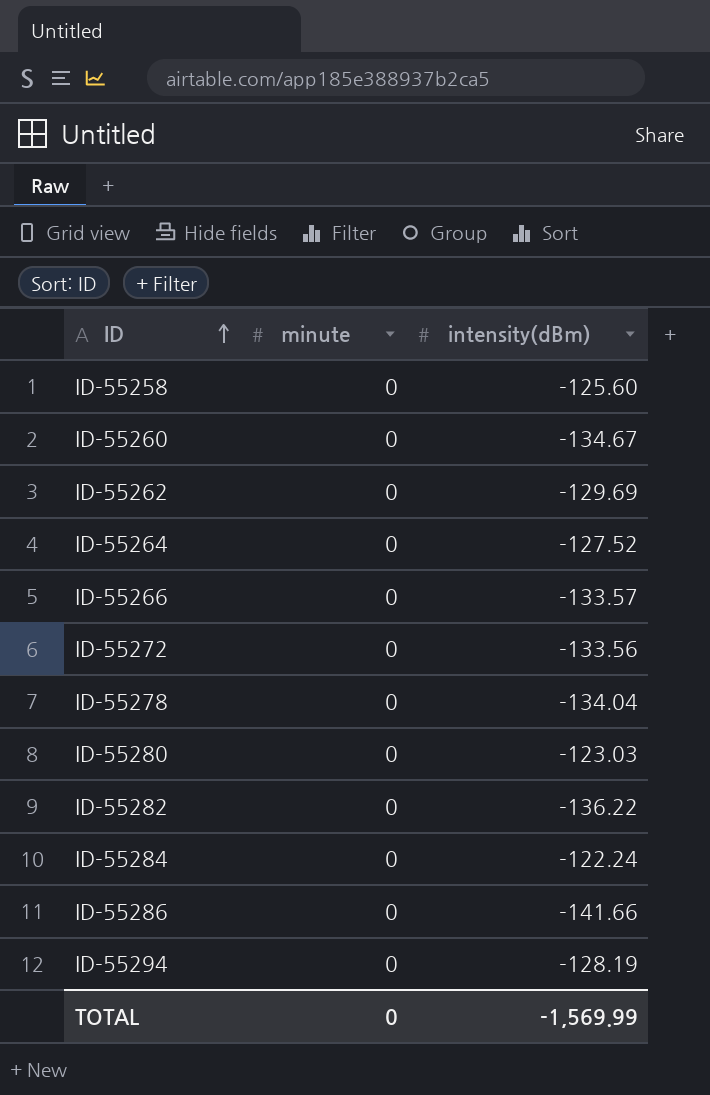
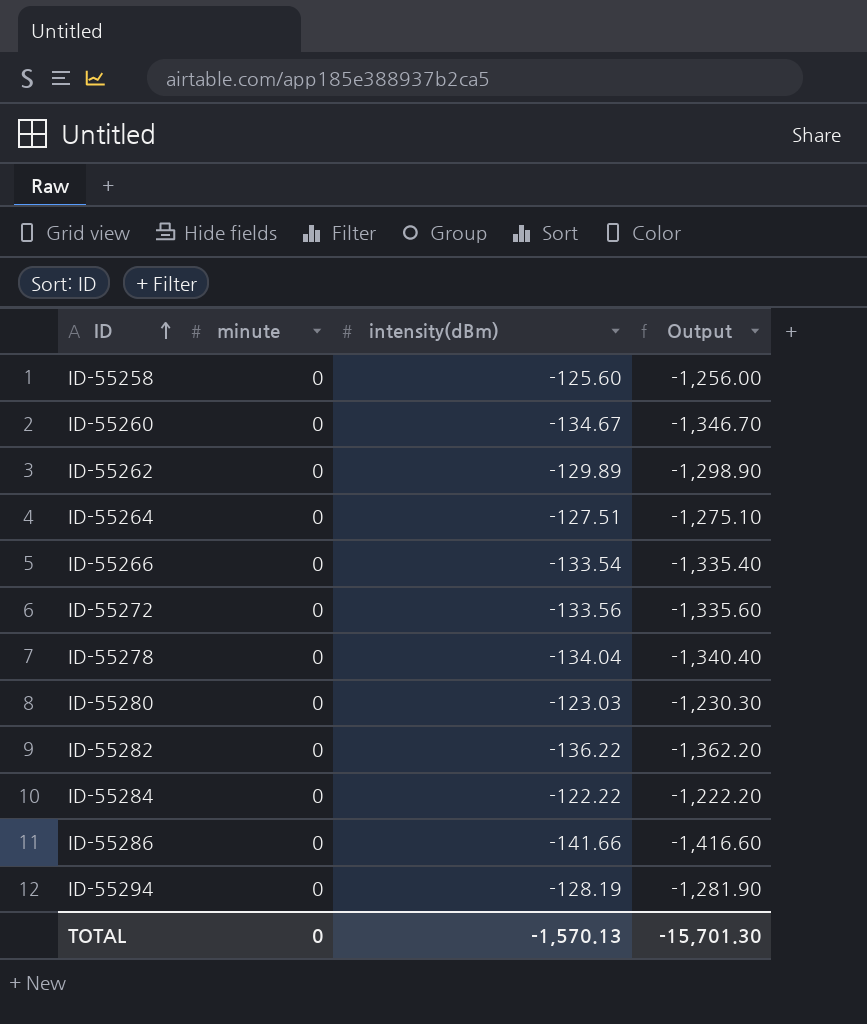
column Output | formula: none -> [intensity(dBm)] * 10
ID-55262 | intensity(dBm): -129.69 -> -129.89
ID-55264 | intensity(dBm): -127.52 -> -127.51
ID-55266 | intensity(dBm): -133.57 -> -133.54
ID-55284 | intensity(dBm): -122.24 -> -122.22
TOTAL | intensity(dBm): -1,569.99 -> -1,570.13

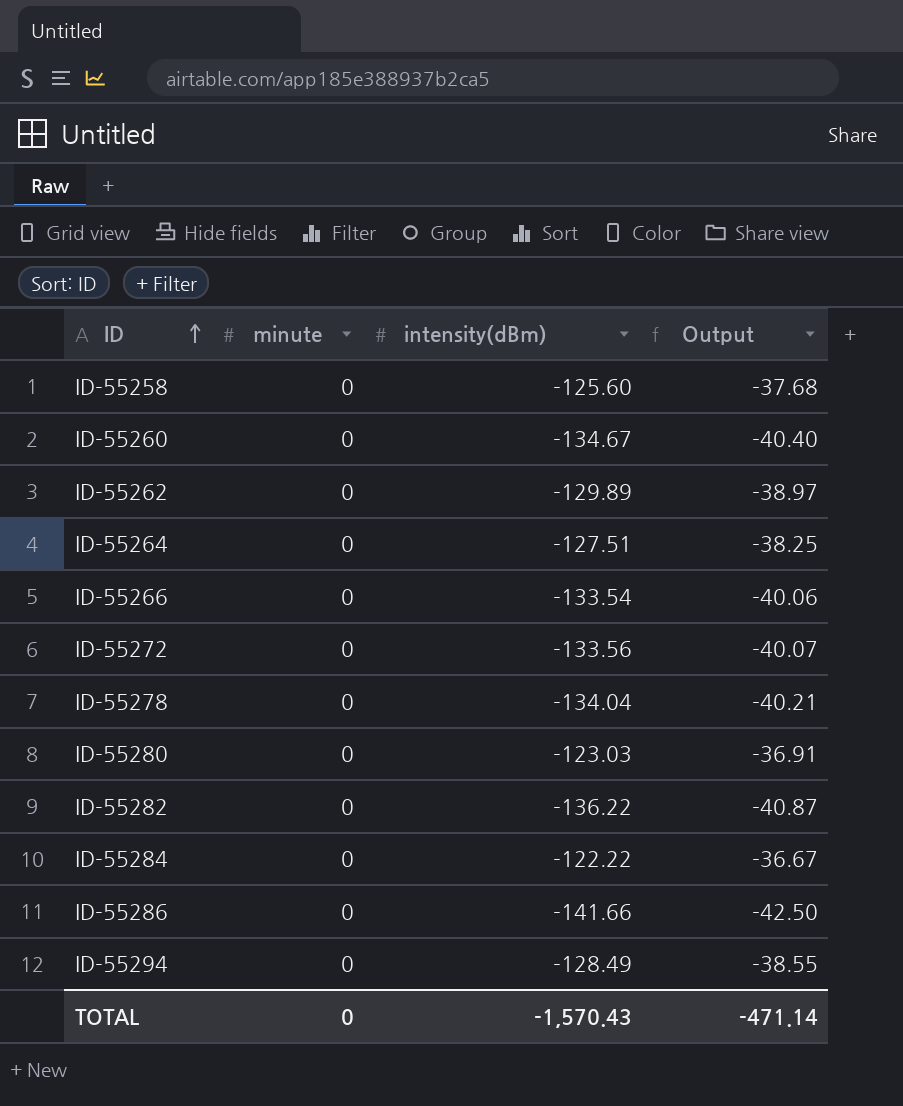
column Output | formula: [intensity(dBm)] * 10 -> [intensity(dBm)] * 0.3
ID-55294 | intensity(dBm): -128.19 -> -128.49
TOTAL | intensity(dBm): -1,570.13 -> -1,570.43
TOTAL | Output: -15,701.30 -> -471.14

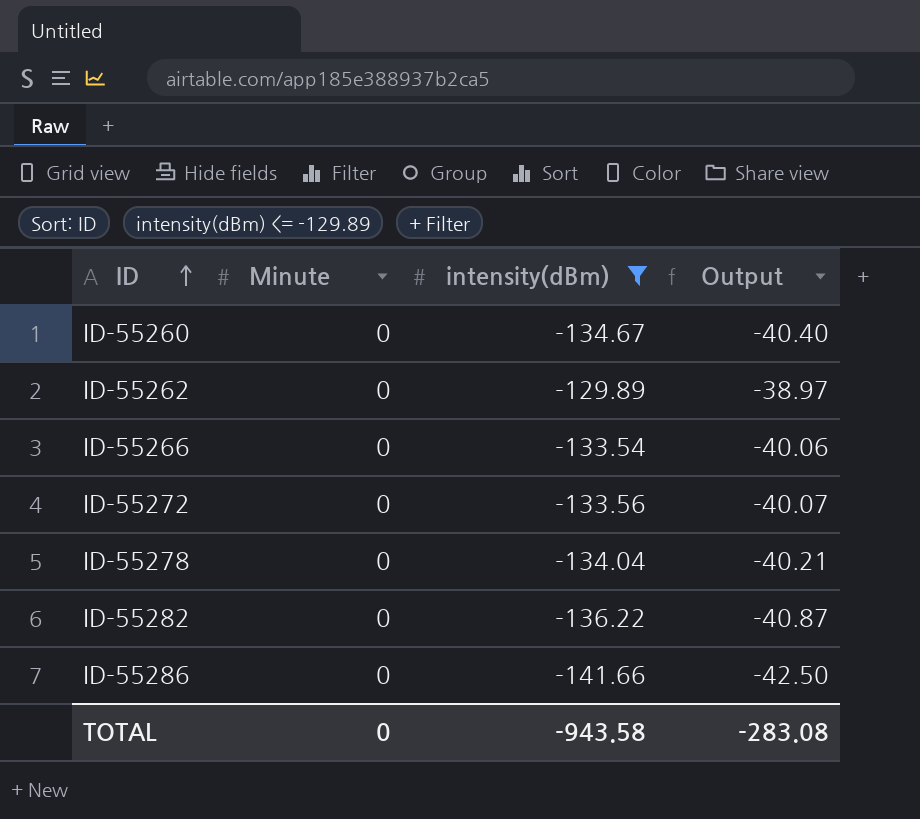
filter: none -> intensity(dBm) <= -129.89
column name: minute -> Minute
TOTAL | intensity(dBm): -1,570.43 -> -943.58
TOTAL | Output: -471.14 -> -283.08

